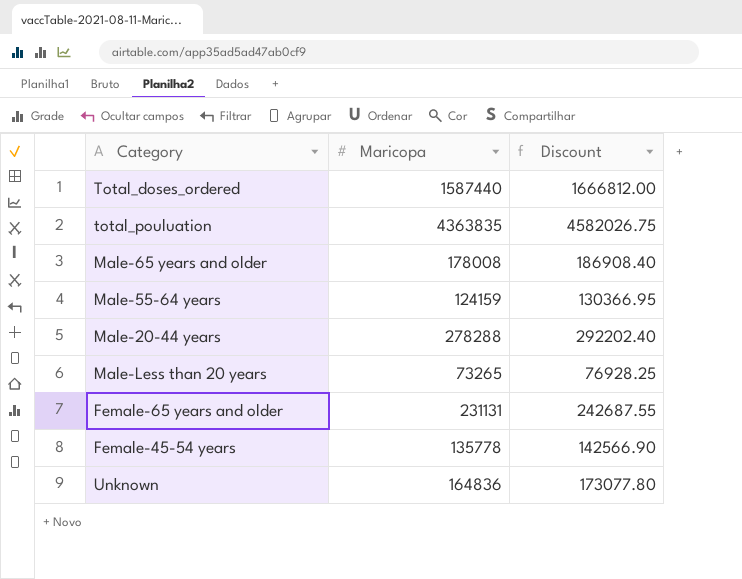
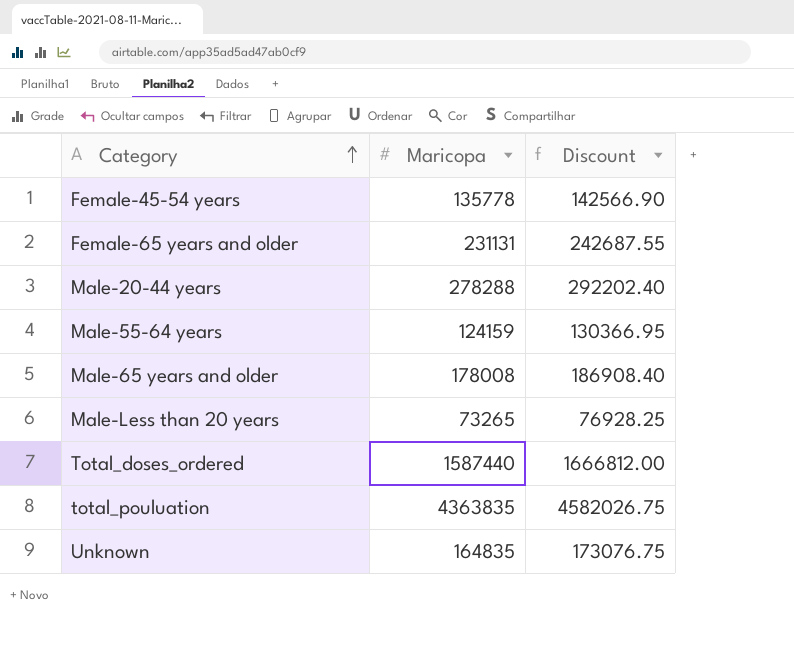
row order: none -> Category ascending
Unknown | Maricopa: 164836 -> 164835
Unknown | Discount: 173077.80 -> 173076.75

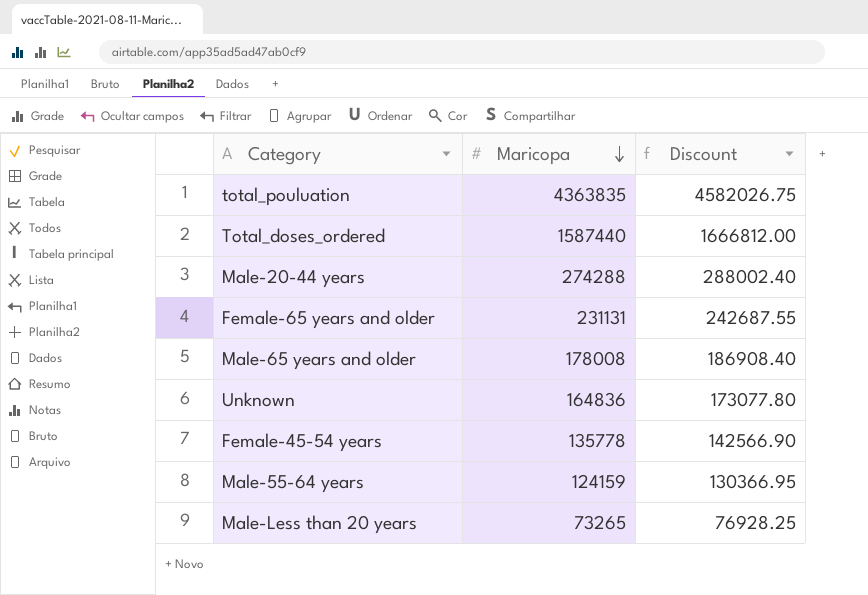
row order: Category ascending -> Maricopa descending
Male-20-44 years | Maricopa: 278288 -> 274288
Male-20-44 years | Discount: 292202.40 -> 288002.40
Unknown | Maricopa: 164835 -> 164836
Unknown | Discount: 173076.75 -> 173077.80

